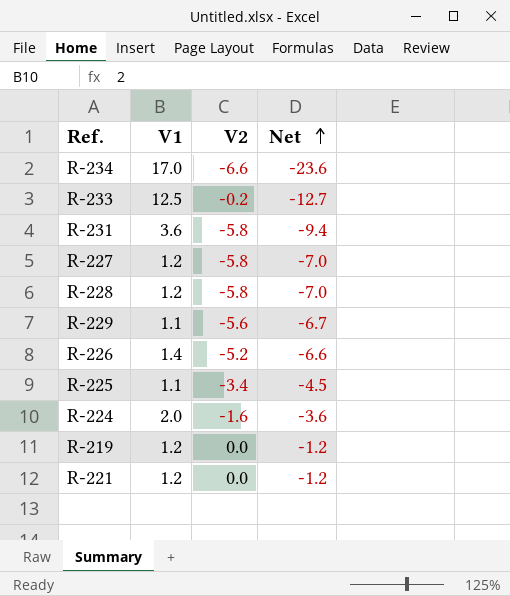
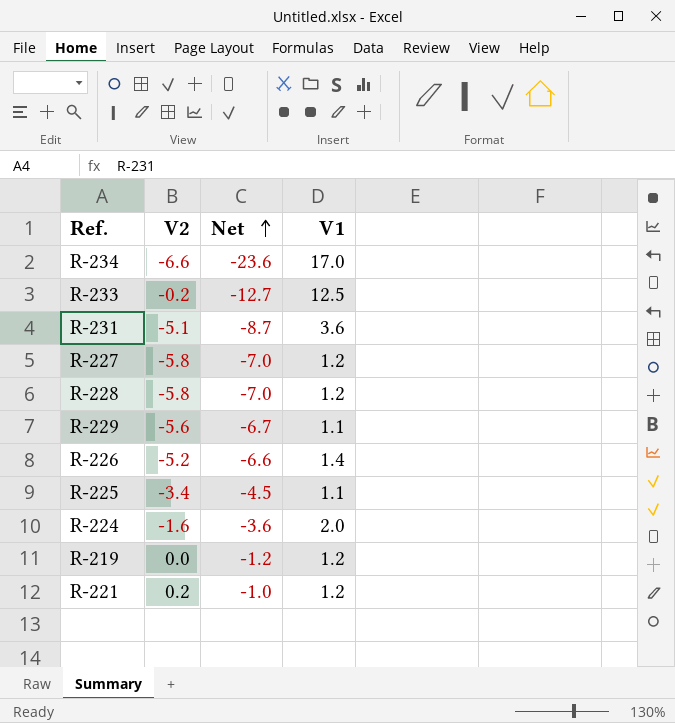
column V1 | position: 2 -> 4
R-231 | V2: -5.8 -> -5.1
R-231 | Net: -9.4 -> -8.7
R-221 | V2: 0.0 -> 0.2
R-221 | Net: -1.2 -> -1.0

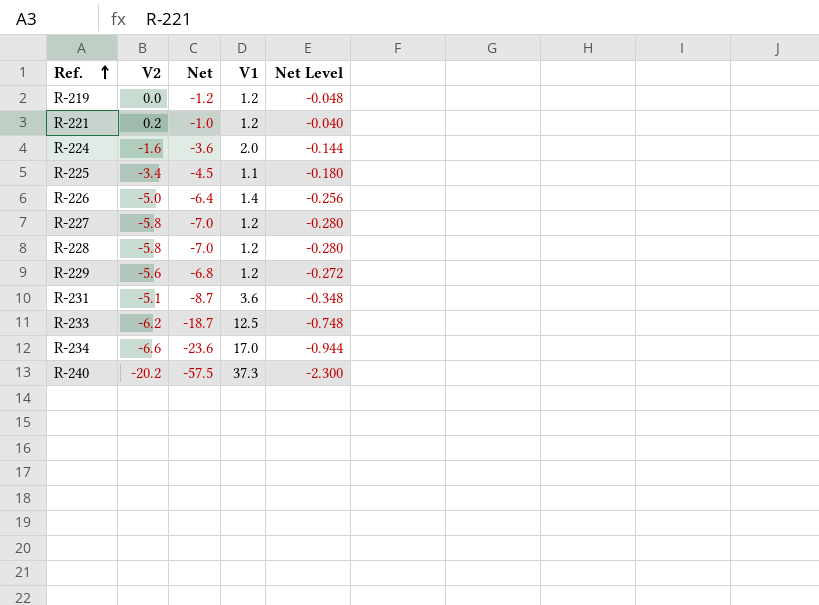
row order: Net ascending -> Ref. ascending
column Net Level | formula: none -> [Net] * 0.04
R-226 | V2: -5.2 -> -5.0
R-226 | Net: -6.6 -> -6.4
R-229 | Net: -6.7 -> -6.8
R-229 | V1: 1.1 -> 1.2
R-233 | V2: -0.2 -> -6.2
R-233 | Net: -12.7 -> -18.7
row R-240: none -> -20.2 | -57.5 | 37.3 | -2.300

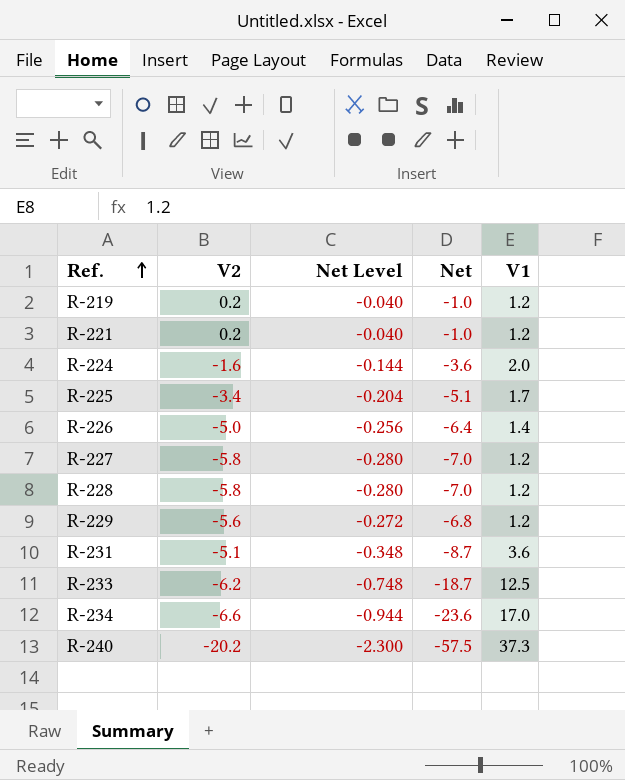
column Net Level | position: 5 -> 3
R-219 | V2: 0.0 -> 0.2
R-219 | Net Level: -0.048 -> -0.040
R-219 | Net: -1.2 -> -1.0
R-225 | Net Level: -0.180 -> -0.204
R-225 | Net: -4.5 -> -5.1
R-225 | V1: 1.1 -> 1.7

